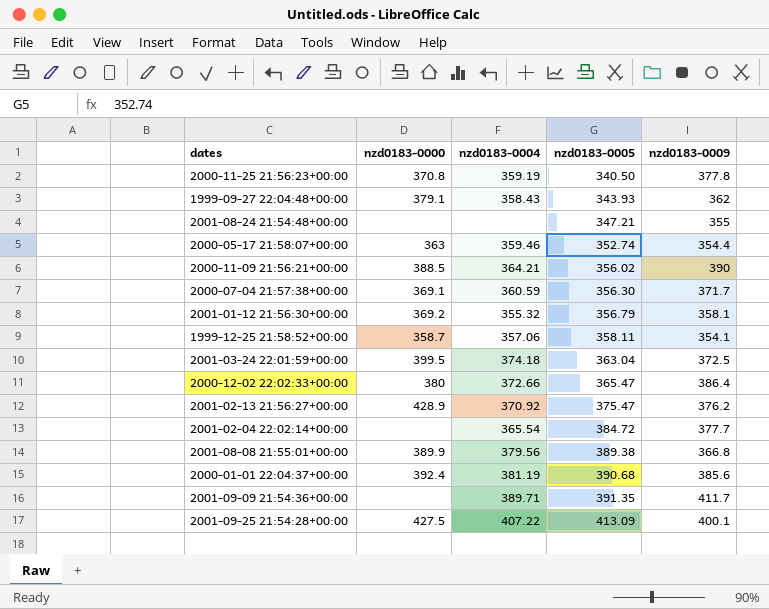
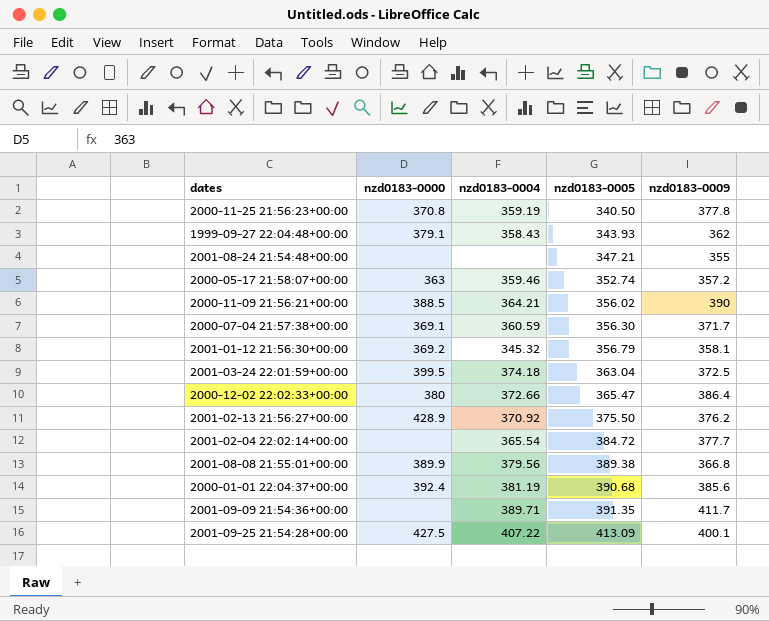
row 1999-12-25 21:58:52+00:00: 358.7 | 357.06 | 358.11 | 354.1 -> none
2000-05-17 21:58:07+00:00 | nzd0183-0009: 354.4 -> 357.2
2001-01-12 21:56:30+00:00 | nzd0183-0004: 355.32 -> 345.32
2001-02-13 21:56:27+00:00 | nzd0183-0005: 375.47 -> 375.50

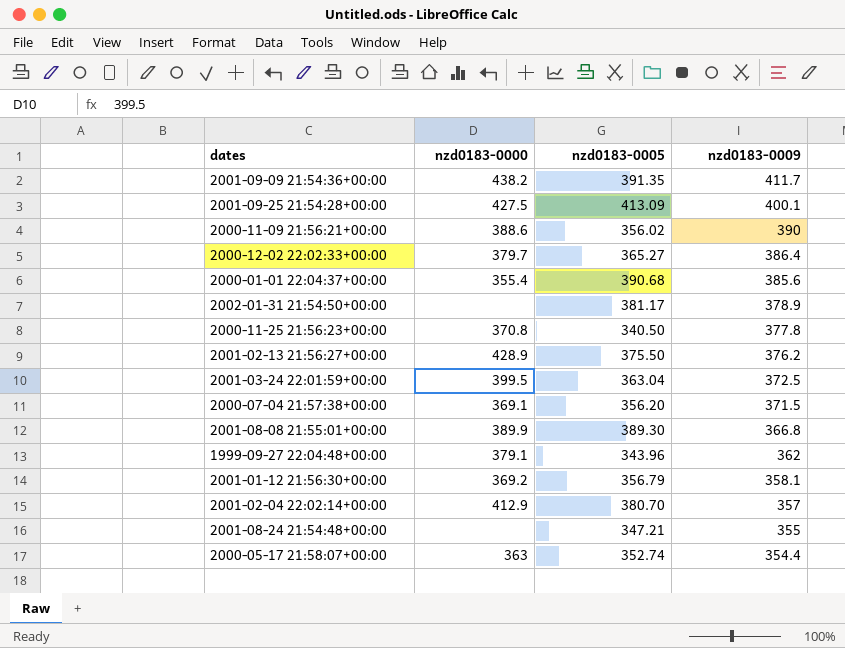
row order: nzd0183-0005 ascending -> nzd0183-0009 descending
column nzd0183-0004 | position: 3 -> none
2001-09-09 21:54:36+00:00 | nzd0183-0000: none -> 438.2
2000-11-09 21:56:21+00:00 | nzd0183-0000: 388.5 -> 388.6
2000-12-02 22:02:33+00:00 | nzd0183-0000: 380 -> 379.7
2000-12-02 22:02:33+00:00 | nzd0183-0005: 365.47 -> 365.27
2000-01-01 22:04:37+00:00 | nzd0183-0000: 392.4 -> 355.4
row 2002-01-31 21:54:50+00:00: none -> none | 381.17 | 378.9
2000-07-04 21:57:38+00:00 | nzd0183-0005: 356.30 -> 356.20
2000-07-04 21:57:38+00:00 | nzd0183-0009: 371.7 -> 371.5
2001-08-08 21:55:01+00:00 | nzd0183-0005: 389.38 -> 389.30
1999-09-27 22:04:48+00:00 | nzd0183-0005: 343.93 -> 343.96
2001-02-04 22:02:14+00:00 | nzd0183-0000: none -> 412.9
2001-02-04 22:02:14+00:00 | nzd0183-0005: 384.72 -> 380.70
2001-02-04 22:02:14+00:00 | nzd0183-0009: 377.7 -> 357
2000-05-17 21:58:07+00:00 | nzd0183-0009: 357.2 -> 354.4

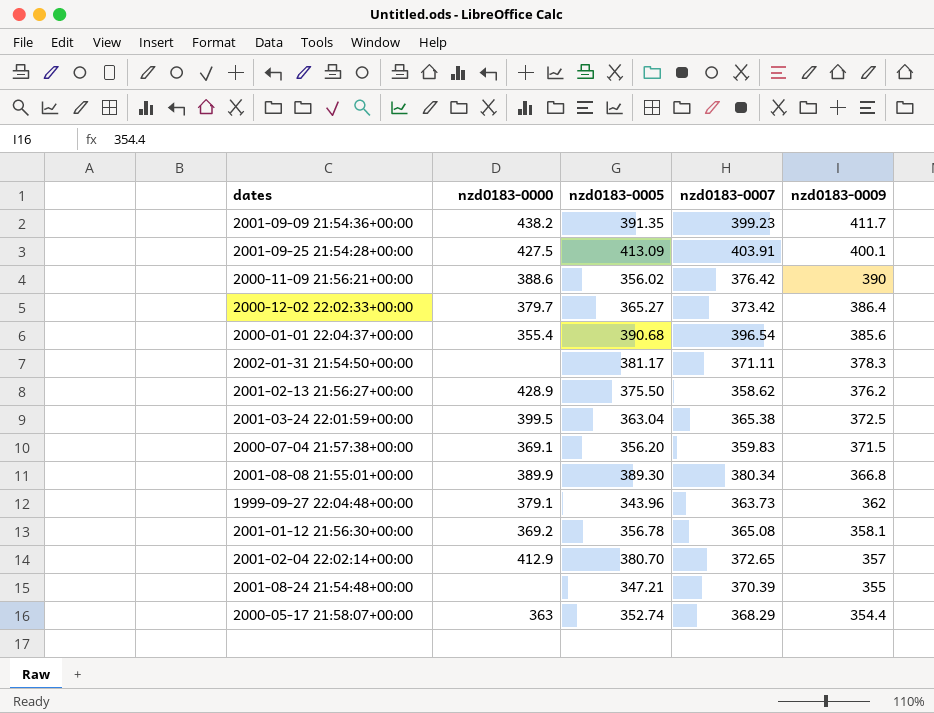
column nzd0183-0007 | position: none -> 4
row 2000-11-25 21:56:23+00:00: 370.8 | 340.50 | 377.8 -> none
2002-01-31 21:54:50+00:00 | nzd0183-0009: 378.9 -> 378.3
2001-01-12 21:56:30+00:00 | nzd0183-0005: 356.79 -> 356.78

